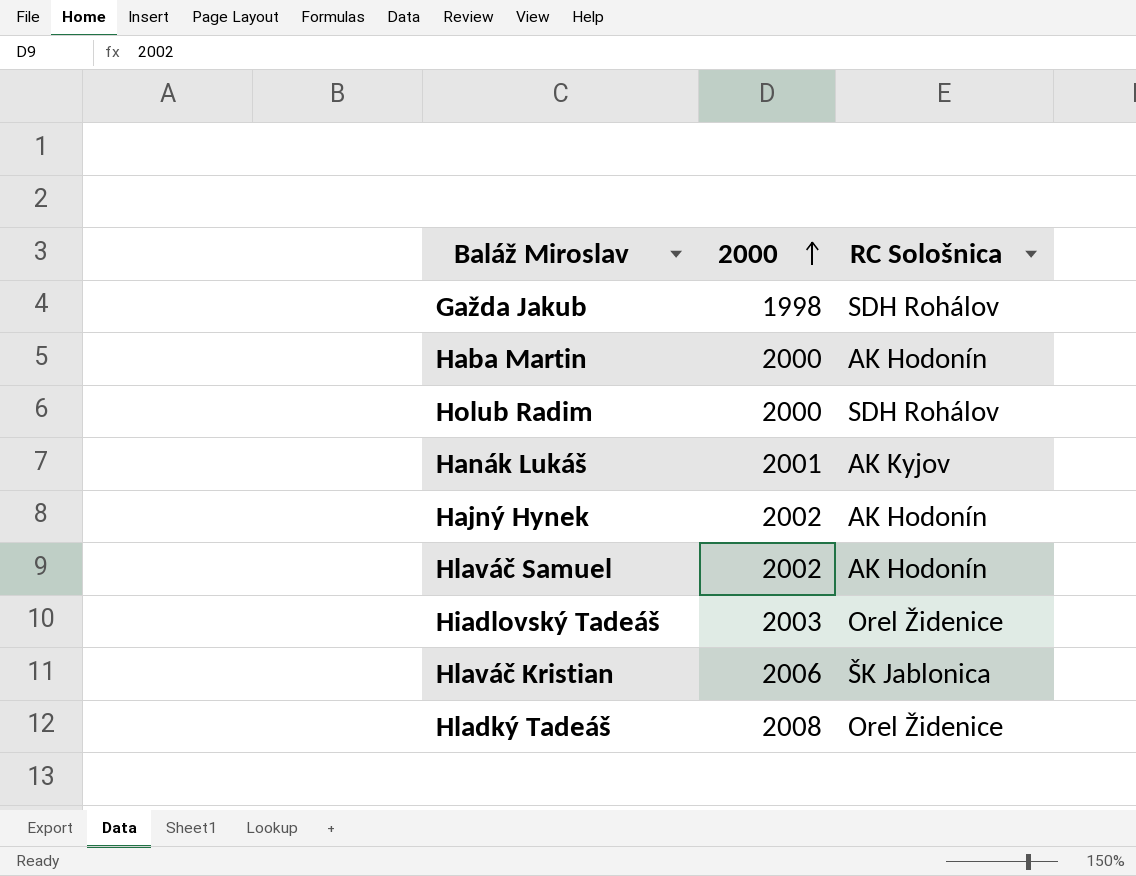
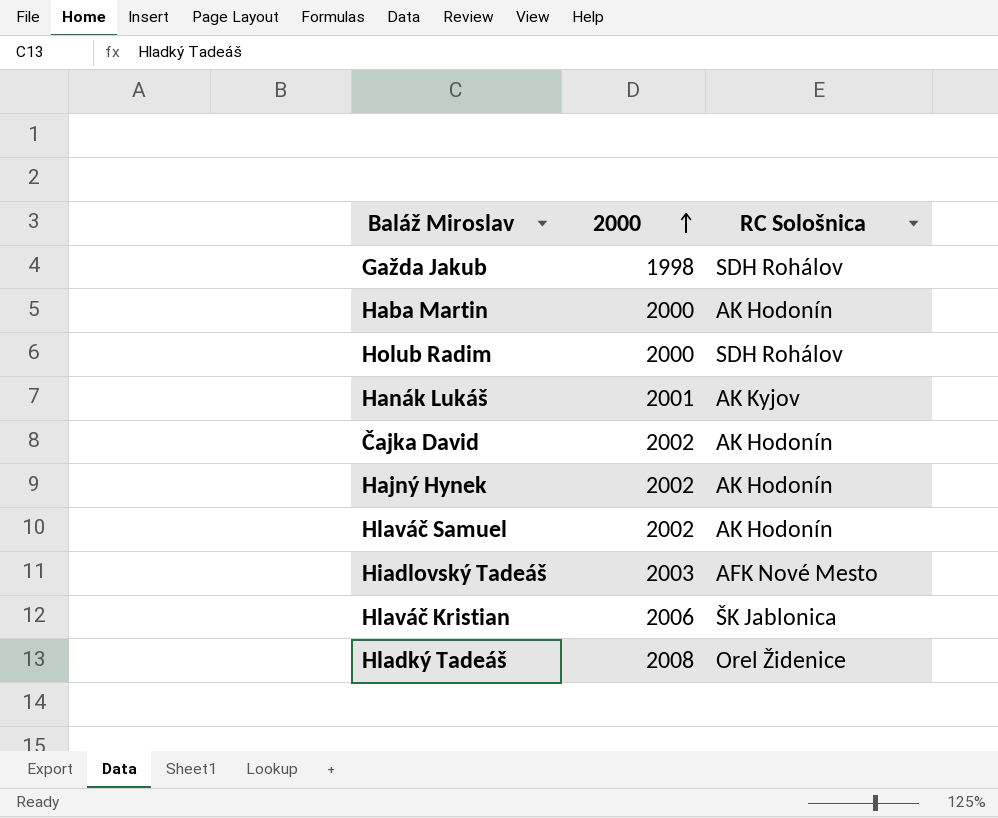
row Čajka David: none -> 2002 | AK Hodonín
Hiadlovský Tadeáš | RC Sološnica: Orel Židenice -> AFK Nové Mesto

